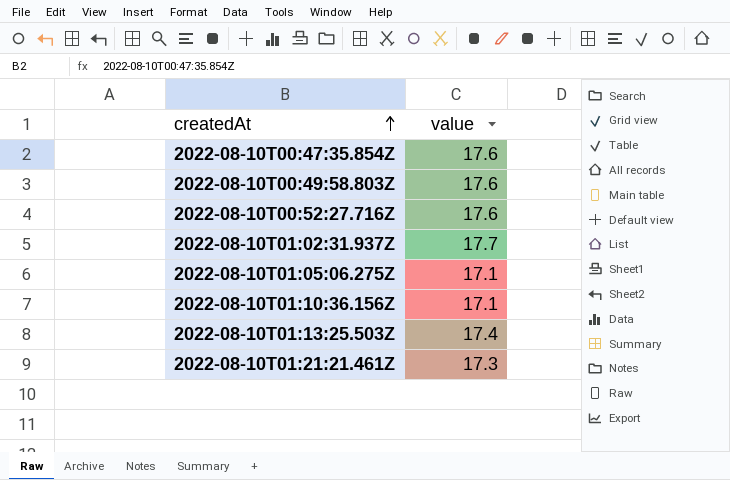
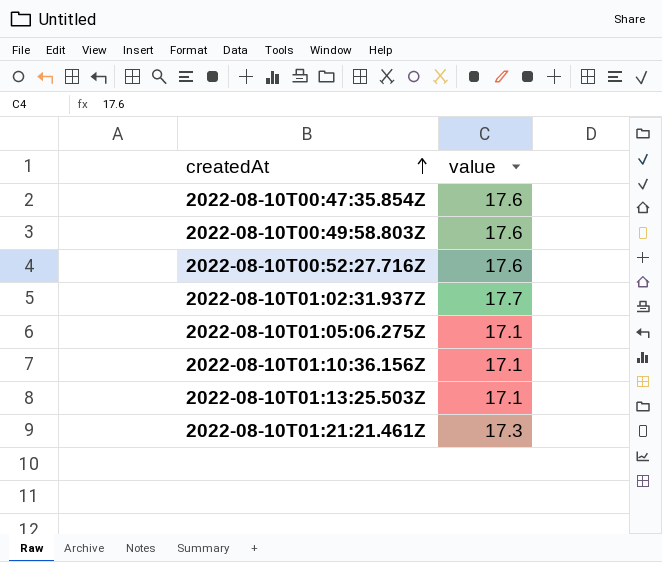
2022-08-10T01:13:25.503Z | value: 17.4 -> 17.1

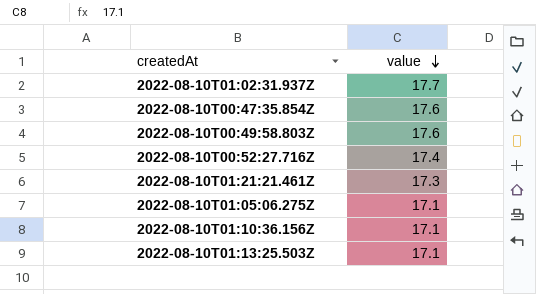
row order: createdAt ascending -> value descending
2022-08-10T00:52:27.716Z | value: 17.6 -> 17.4

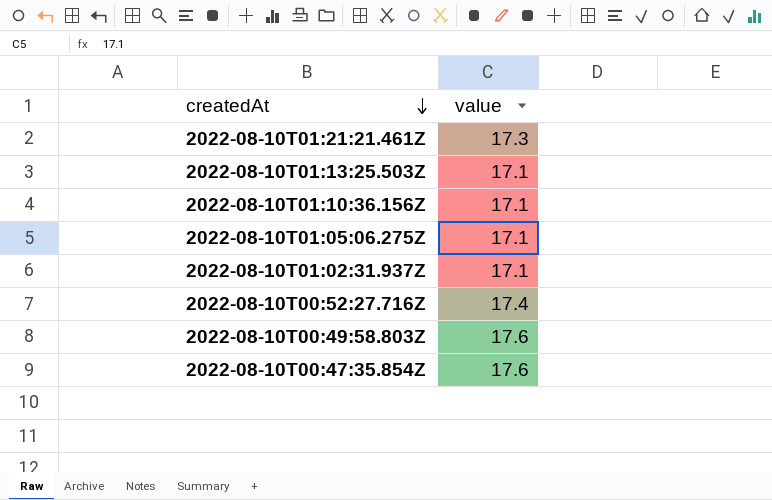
row order: value descending -> createdAt descending
2022-08-10T01:02:31.937Z | value: 17.7 -> 17.1

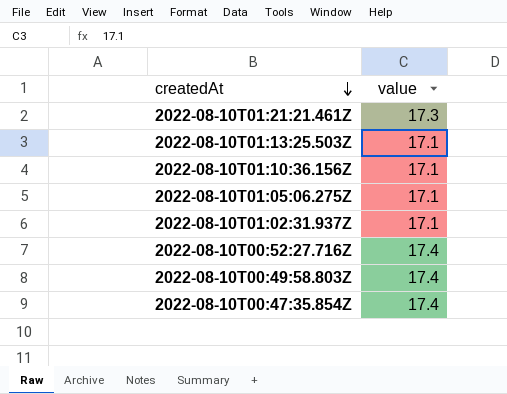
2022-08-10T00:49:58.803Z | value: 17.6 -> 17.4
2022-08-10T00:47:35.854Z | value: 17.6 -> 17.4

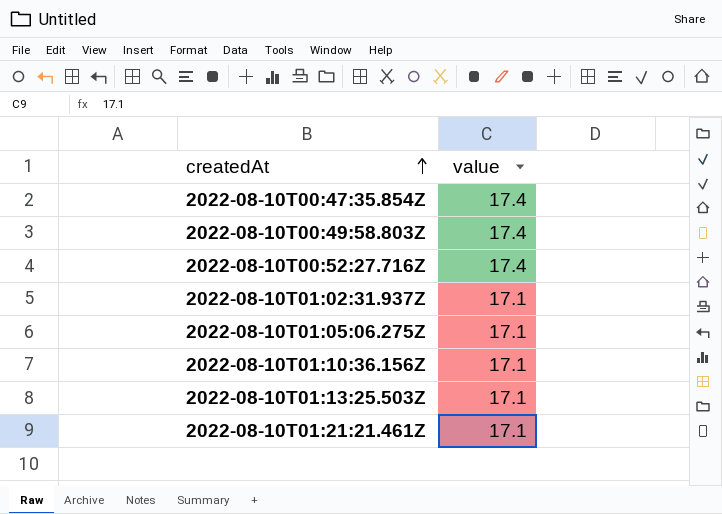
row order: createdAt descending -> createdAt ascending
2022-08-10T01:21:21.461Z | value: 17.3 -> 17.1

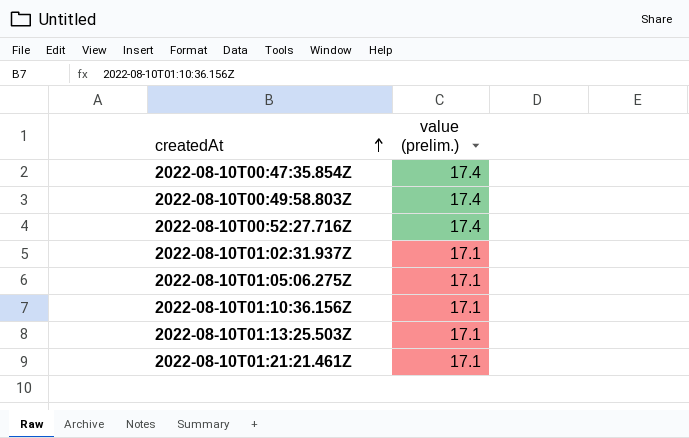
column name: value -> value (prelim.)

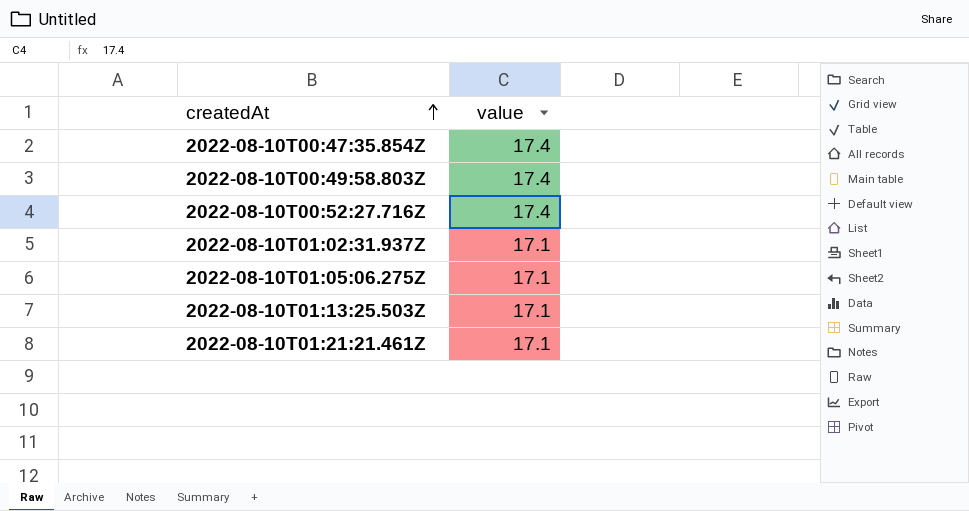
column name: value (prelim.) -> value
row 2022-08-10T01:10:36.156Z: 17.1 -> none

